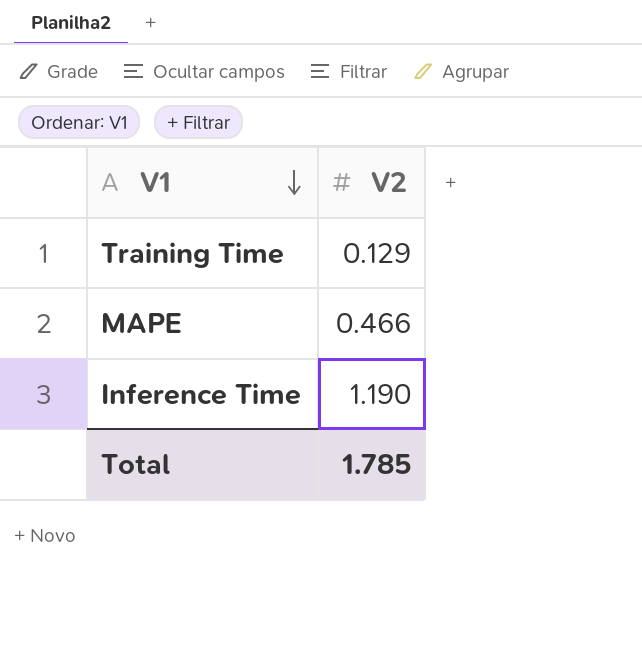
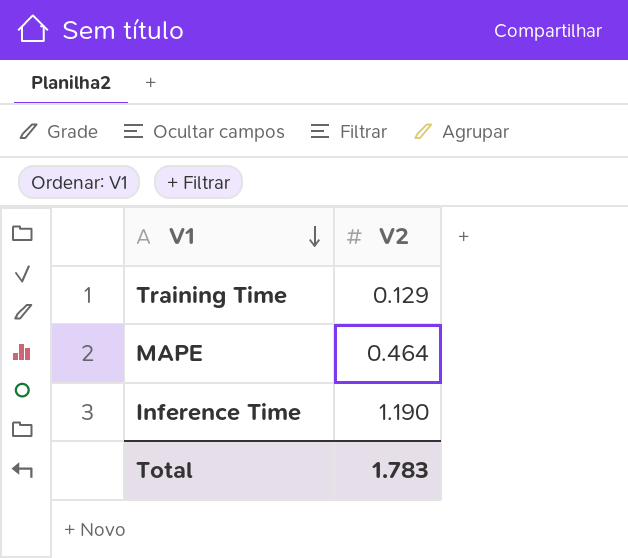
MAPE | V2: 0.466 -> 0.464
Total | V2: 1.785 -> 1.783

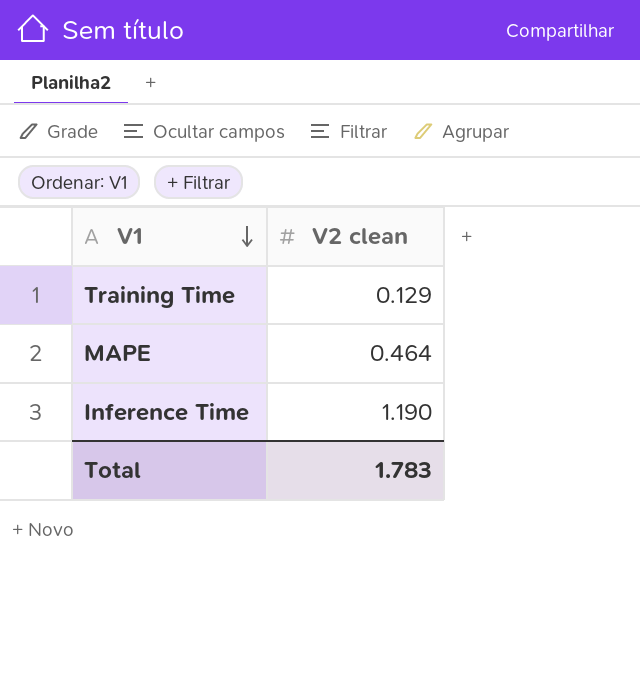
column name: V2 -> V2 clean

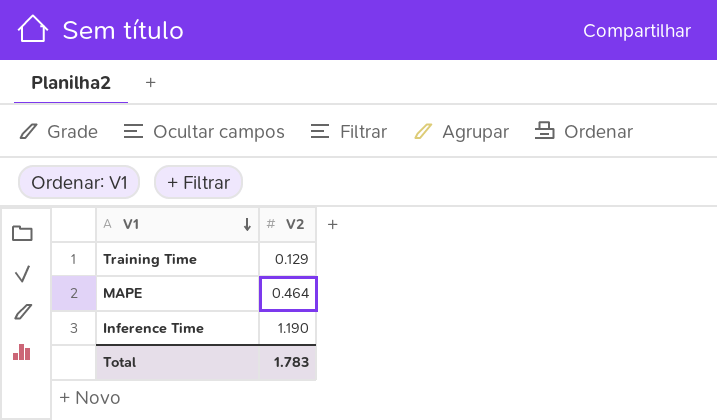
column name: V2 clean -> V2

